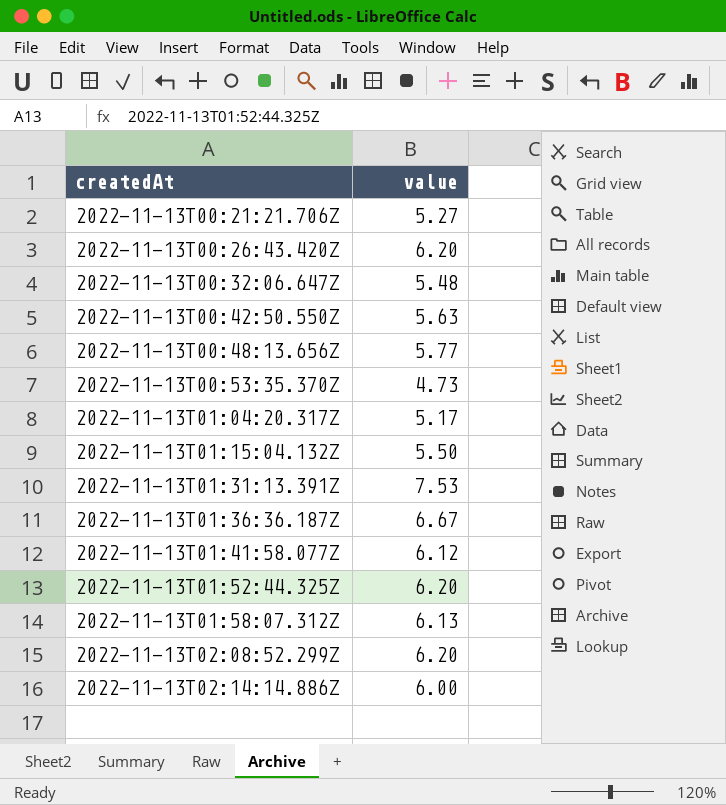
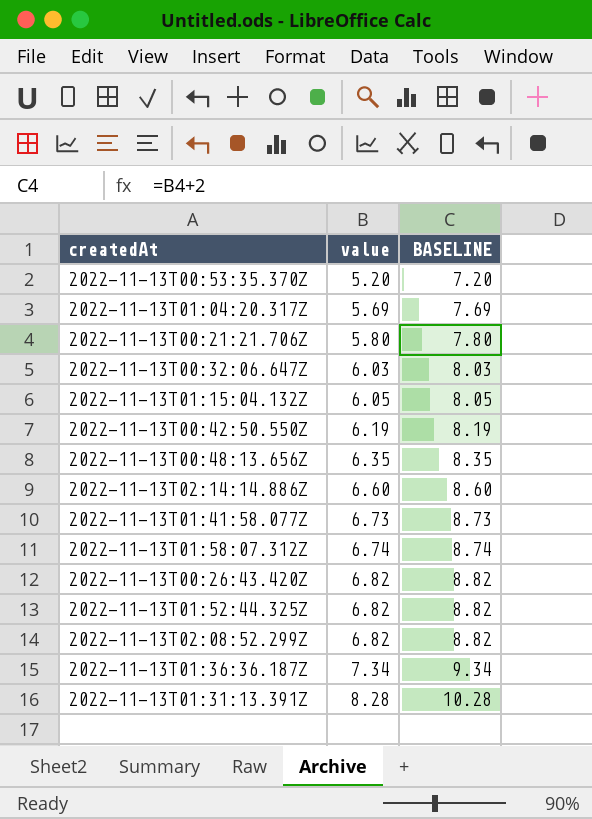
row order: createdAt ascending -> value ascending
column BASELINE | formula: none -> [value] + 2
2022-11-13T00:53:35.370Z | value: 4.73 -> 5.20
2022-11-13T01:04:20.317Z | value: 5.17 -> 5.69
2022-11-13T00:21:21.706Z | value: 5.27 -> 5.80
2022-11-13T00:32:06.647Z | value: 5.48 -> 6.03
2022-11-13T01:15:04.132Z | value: 5.50 -> 6.05
2022-11-13T00:42:50.550Z | value: 5.63 -> 6.19
2022-11-13T00:48:13.656Z | value: 5.77 -> 6.35
2022-11-13T02:14:14.886Z | value: 6.00 -> 6.60
2022-11-13T01:41:58.077Z | value: 6.12 -> 6.73
2022-11-13T01:58:07.312Z | value: 6.13 -> 6.74
2022-11-13T00:26:43.420Z | value: 6.20 -> 6.82
2022-11-13T01:52:44.325Z | value: 6.20 -> 6.82
2022-11-13T02:08:52.299Z | value: 6.20 -> 6.82
2022-11-13T01:36:36.187Z | value: 6.67 -> 7.34
2022-11-13T01:31:13.391Z | value: 7.53 -> 8.28

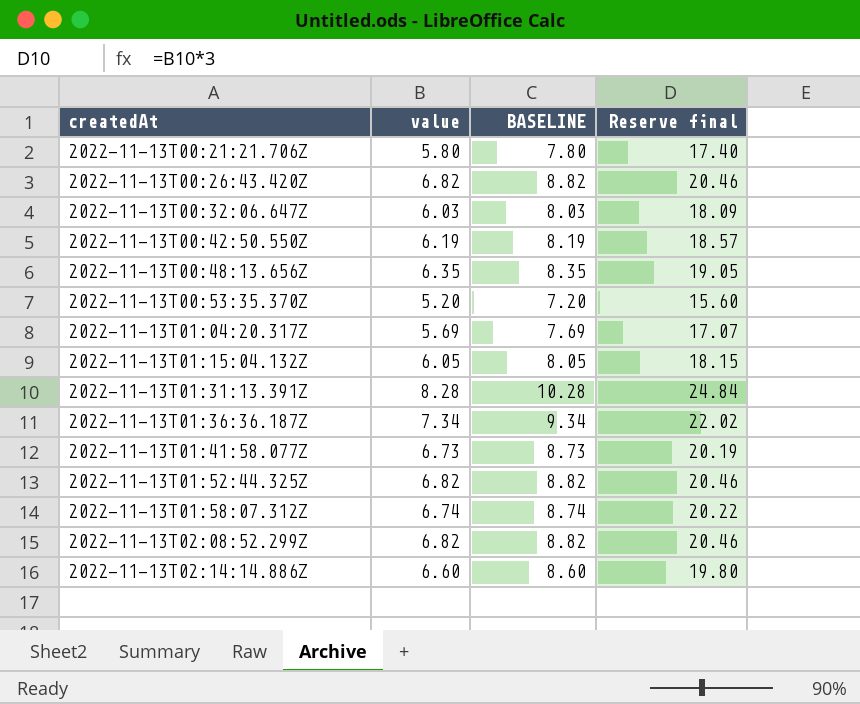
row order: value ascending -> createdAt ascending
column Reserve final | formula: none -> [value] * 3

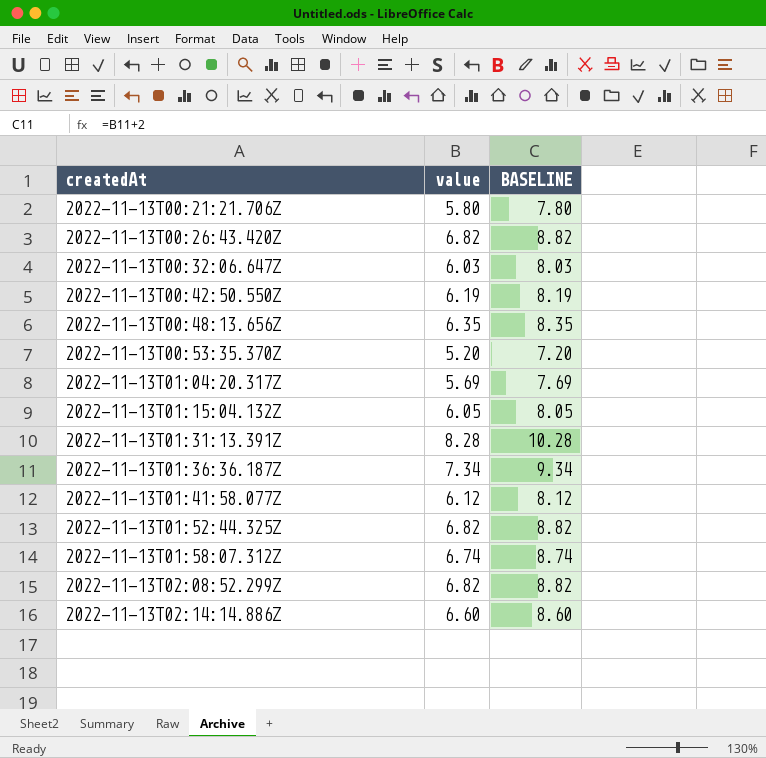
column Reserve final | formula: [value] * 3 -> none
2022-11-13T01:41:58.077Z | value: 6.73 -> 6.12
2022-11-13T01:41:58.077Z | BASELINE: 8.73 -> 8.12

